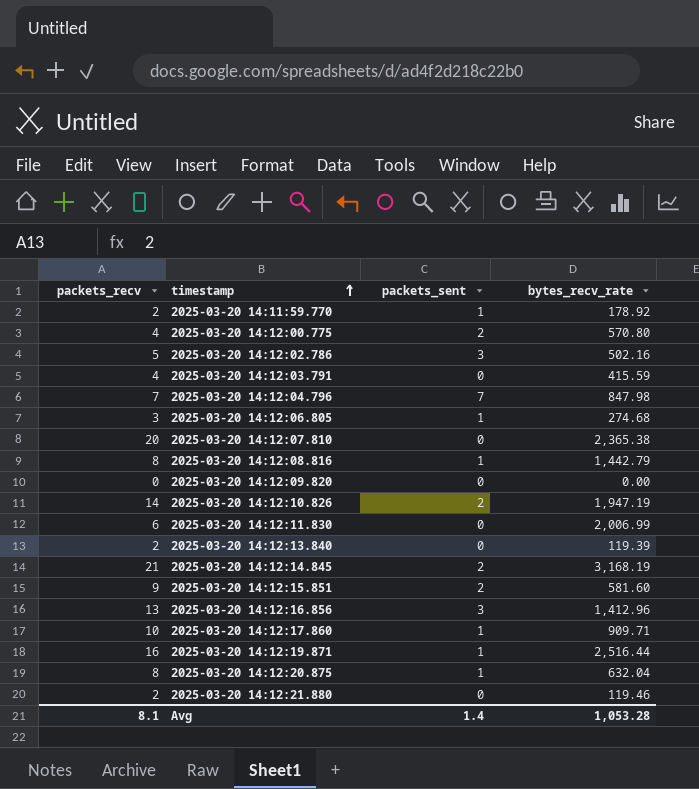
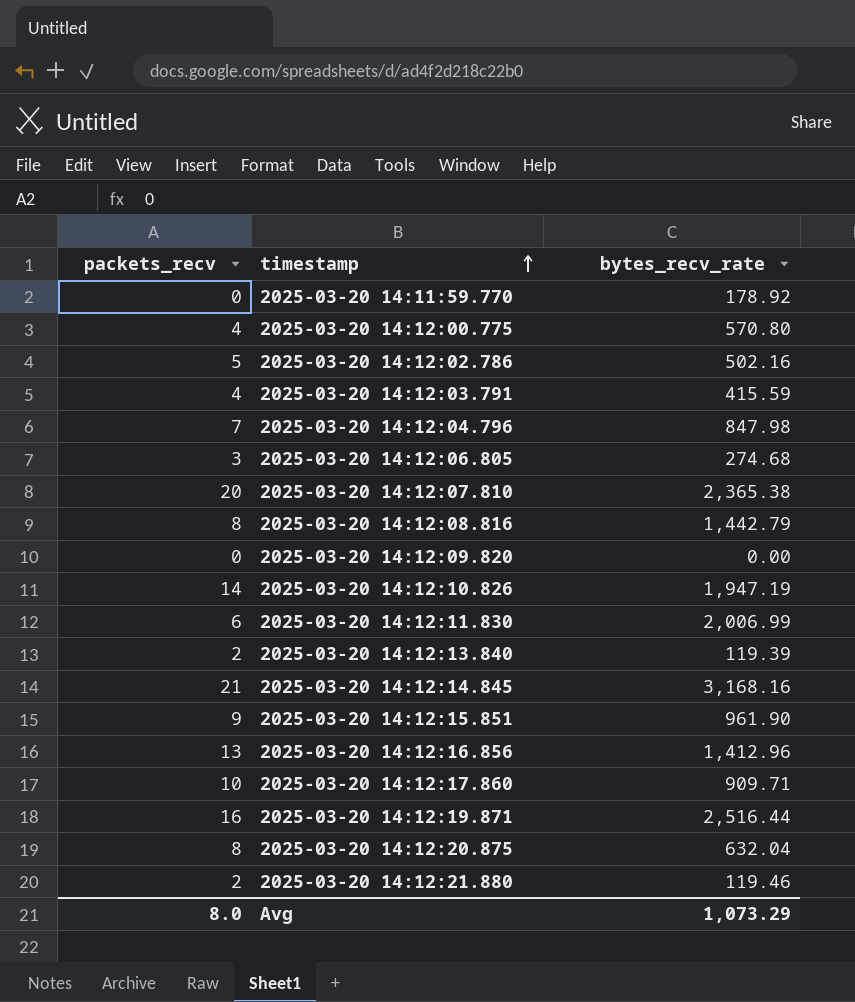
column packets_sent | position: 3 -> none
2025-03-20 14:11:59.770 | packets_recv: 2 -> 0
2025-03-20 14:12:14.845 | bytes_recv_rate: 3,168.19 -> 3,168.16
2025-03-20 14:12:15.851 | bytes_recv_rate: 581.60 -> 961.90
Avg | packets_recv: 8.1 -> 8.0
Avg | bytes_recv_rate: 1,053.28 -> 1,073.29

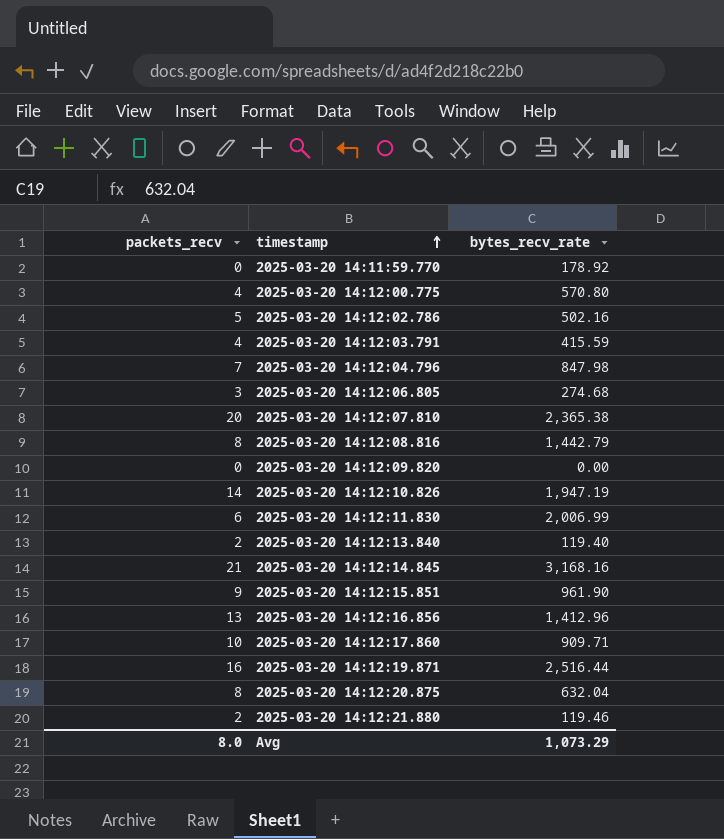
2025-03-20 14:12:13.840 | bytes_recv_rate: 119.39 -> 119.40

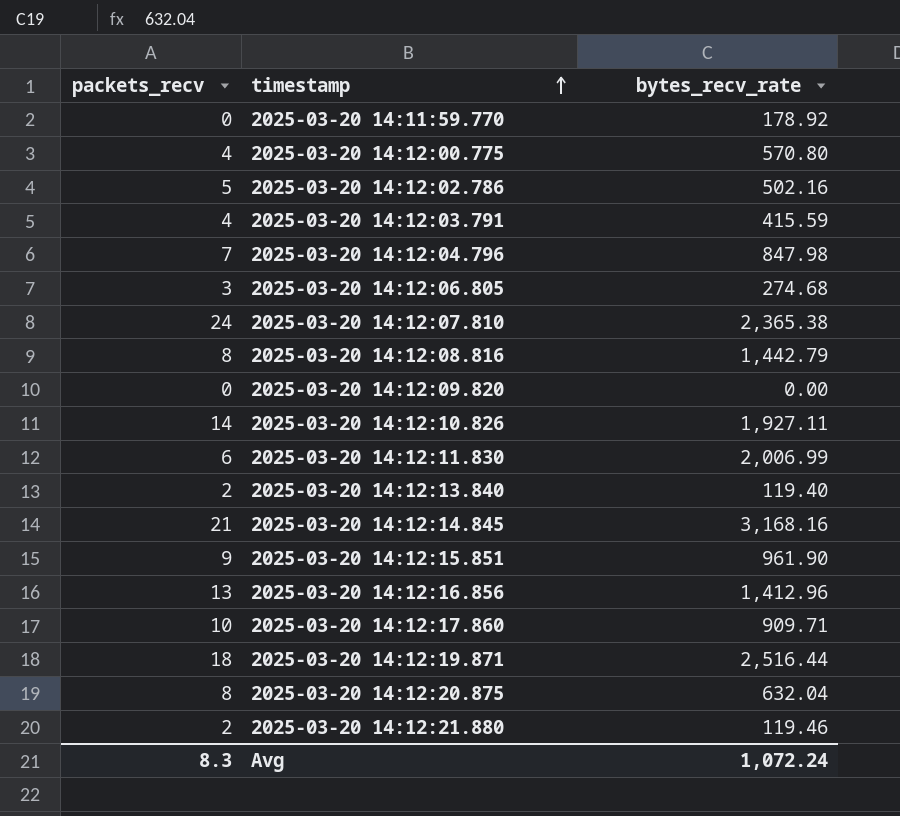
2025-03-20 14:12:07.810 | packets_recv: 20 -> 24
2025-03-20 14:12:10.826 | bytes_recv_rate: 1,947.19 -> 1,927.11
2025-03-20 14:12:19.871 | packets_recv: 16 -> 18
Avg | packets_recv: 8.0 -> 8.3
Avg | bytes_recv_rate: 1,073.29 -> 1,072.24

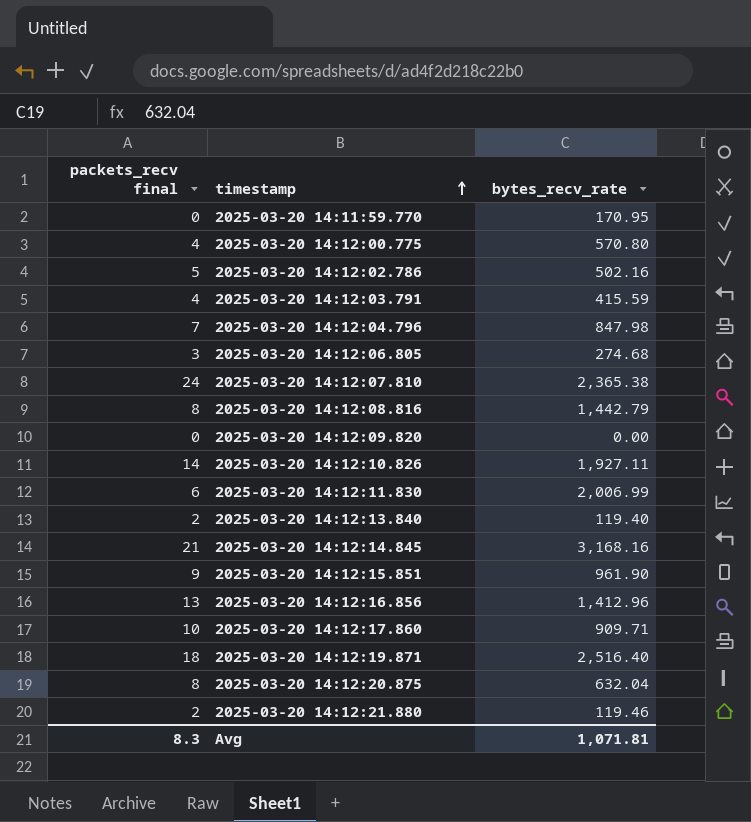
column name: packets_recv -> packets_recv final
2025-03-20 14:11:59.770 | bytes_recv_rate: 178.92 -> 170.95
2025-03-20 14:12:19.871 | bytes_recv_rate: 2,516.44 -> 2,516.40
Avg | bytes_recv_rate: 1,072.24 -> 1,071.81

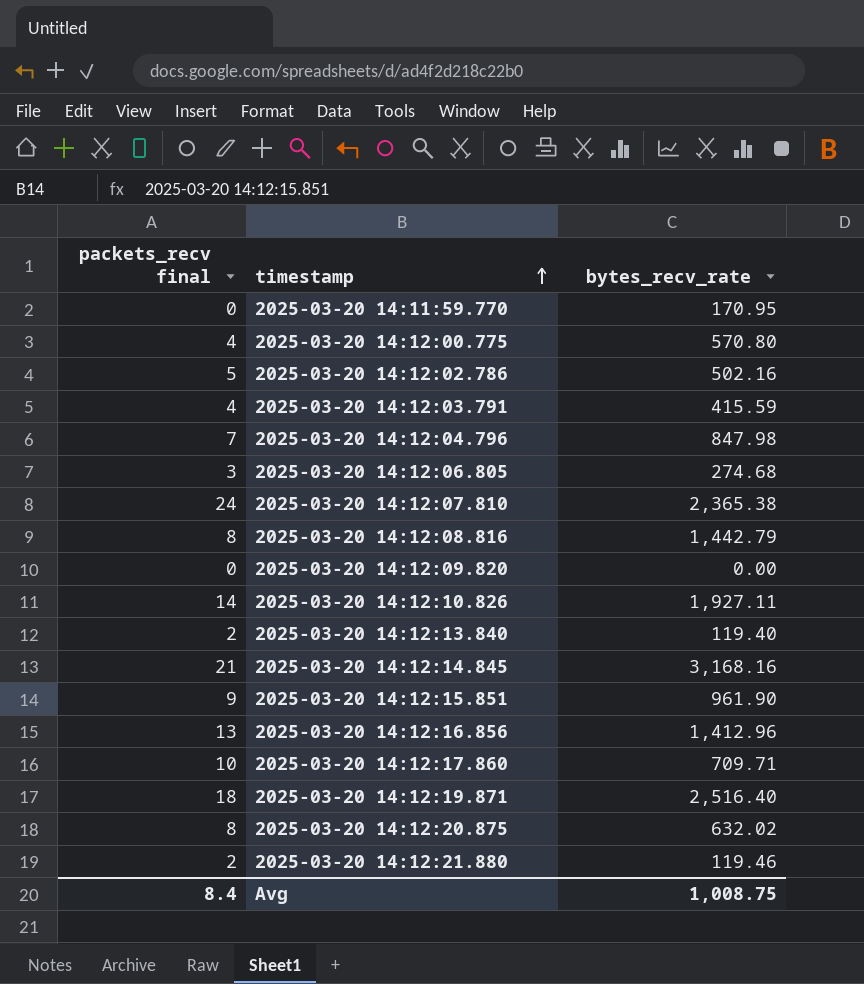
row 2025-03-20 14:12:11.830: 6 | 2,006.99 -> none
2025-03-20 14:12:17.860 | bytes_recv_rate: 909.71 -> 709.71
2025-03-20 14:12:20.875 | bytes_recv_rate: 632.04 -> 632.02
Avg | packets_recv final: 8.3 -> 8.4
Avg | bytes_recv_rate: 1,071.81 -> 1,008.75

